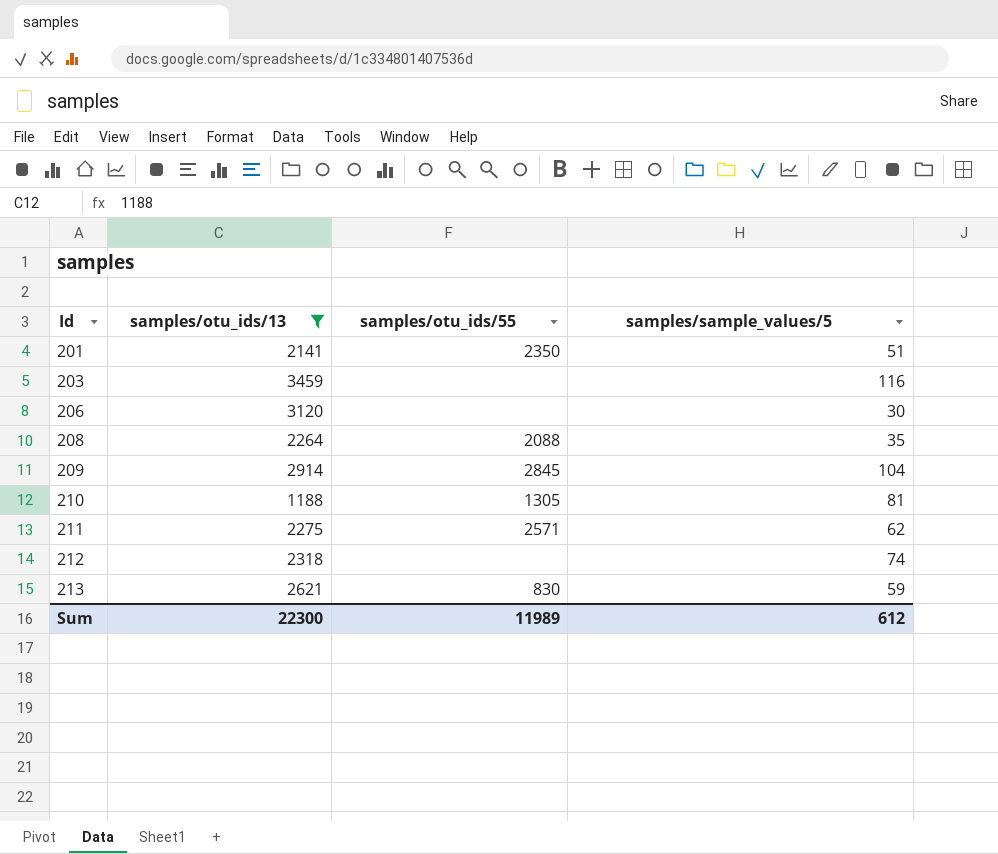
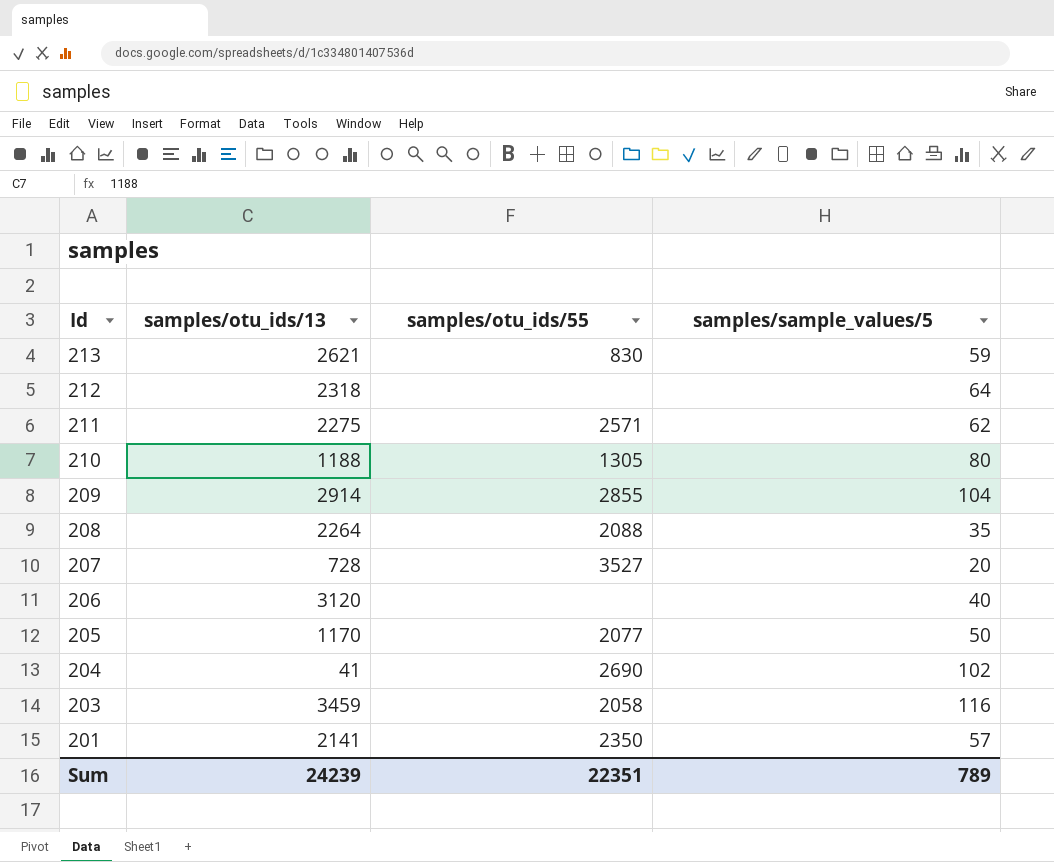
filter: samples/otu_ids/13 >= 1188 -> none
row order: Id ascending -> Id descending
212 | samples/sample_values/5: 74 -> 64
210 | samples/sample_values/5: 81 -> 80
209 | samples/otu_ids/55: 2845 -> 2855
206 | samples/sample_values/5: 30 -> 40
203 | samples/otu_ids/55: none -> 2058
201 | samples/sample_values/5: 51 -> 57
Sum | samples/otu_ids/13: 22300 -> 24239
Sum | samples/otu_ids/55: 11989 -> 22351
Sum | samples/sample_values/5: 612 -> 789

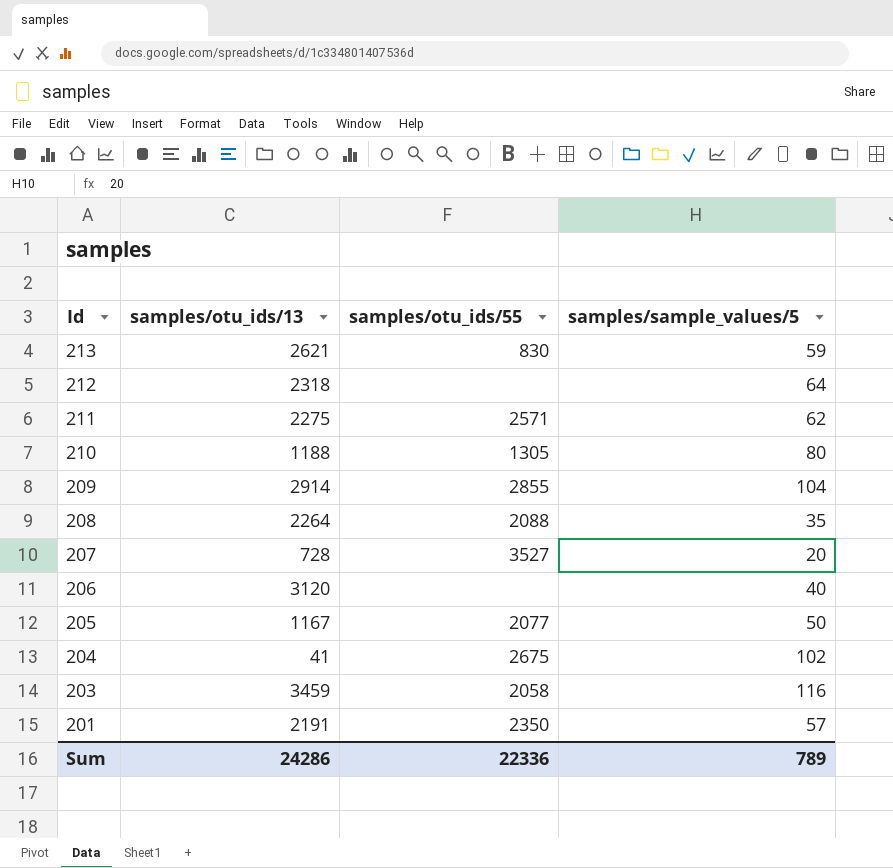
205 | samples/otu_ids/13: 1170 -> 1167
204 | samples/otu_ids/55: 2690 -> 2675
201 | samples/otu_ids/13: 2141 -> 2191
Sum | samples/otu_ids/13: 24239 -> 24286
Sum | samples/otu_ids/55: 22351 -> 22336

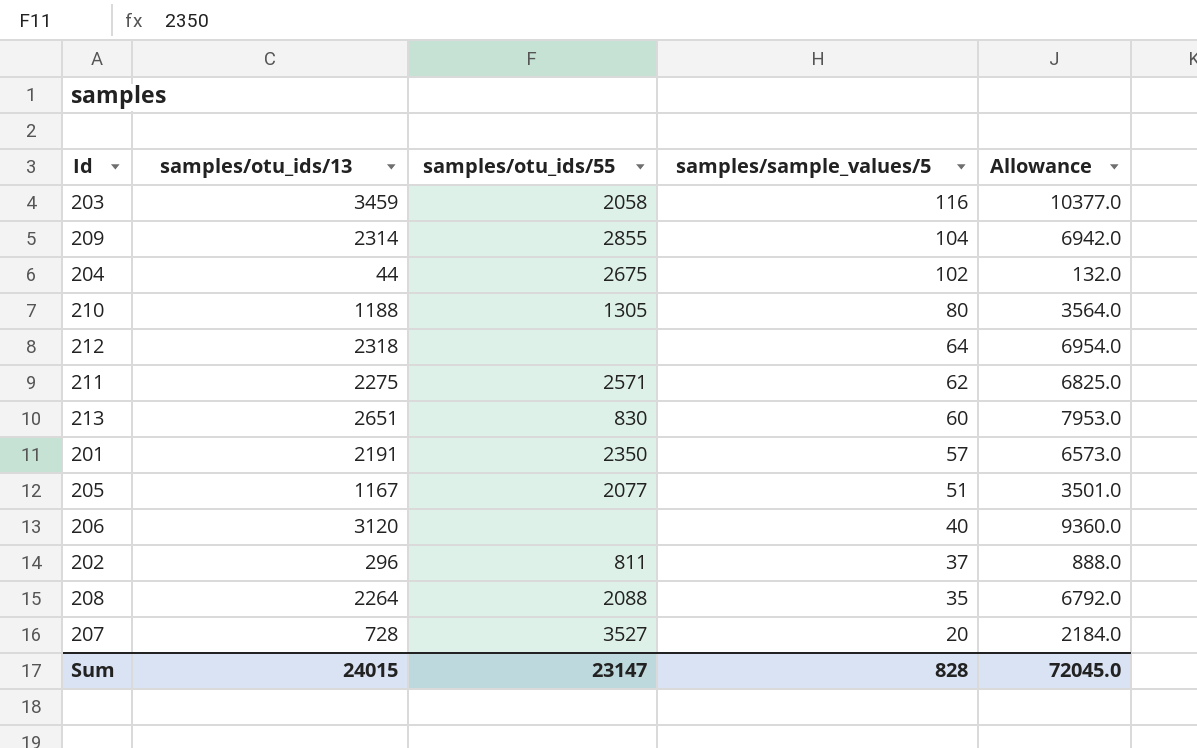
row order: Id descending -> samples/sample_values/5 descending
column Allowance | formula: none -> [samples/otu_ids/13] * 3
209 | samples/otu_ids/13: 2914 -> 2314
204 | samples/otu_ids/13: 41 -> 44
213 | samples/otu_ids/13: 2621 -> 2651
213 | samples/sample_values/5: 59 -> 60
205 | samples/sample_values/5: 50 -> 51
row 202: none -> 296 | 811 | 37 | 888.0
Sum | samples/otu_ids/13: 24286 -> 24015
Sum | samples/otu_ids/55: 22336 -> 23147
Sum | samples/sample_values/5: 789 -> 828

